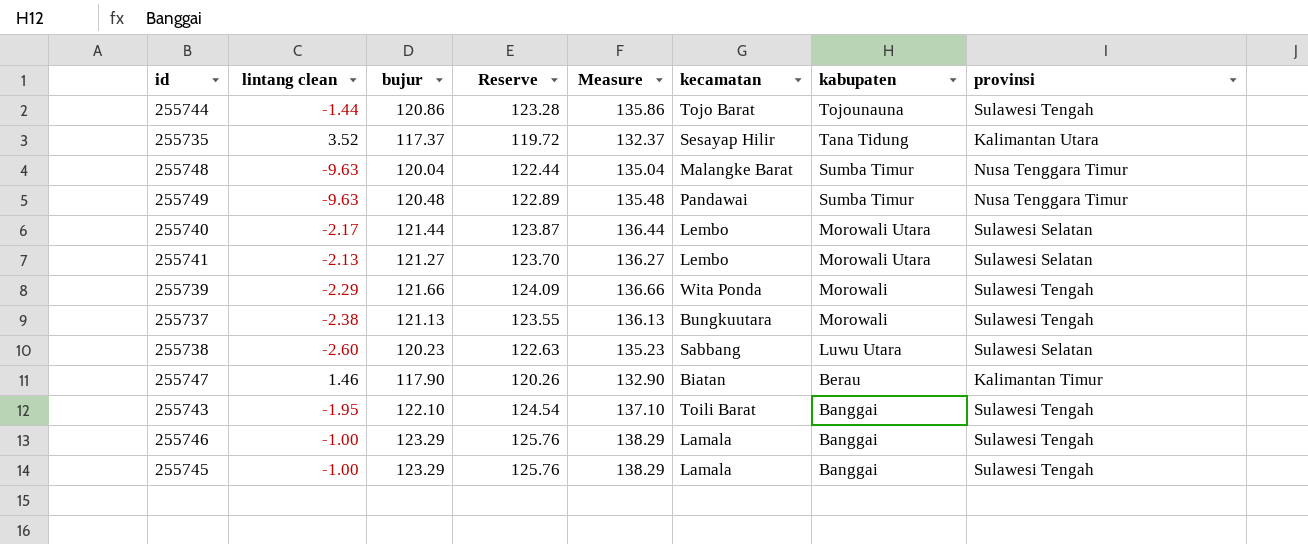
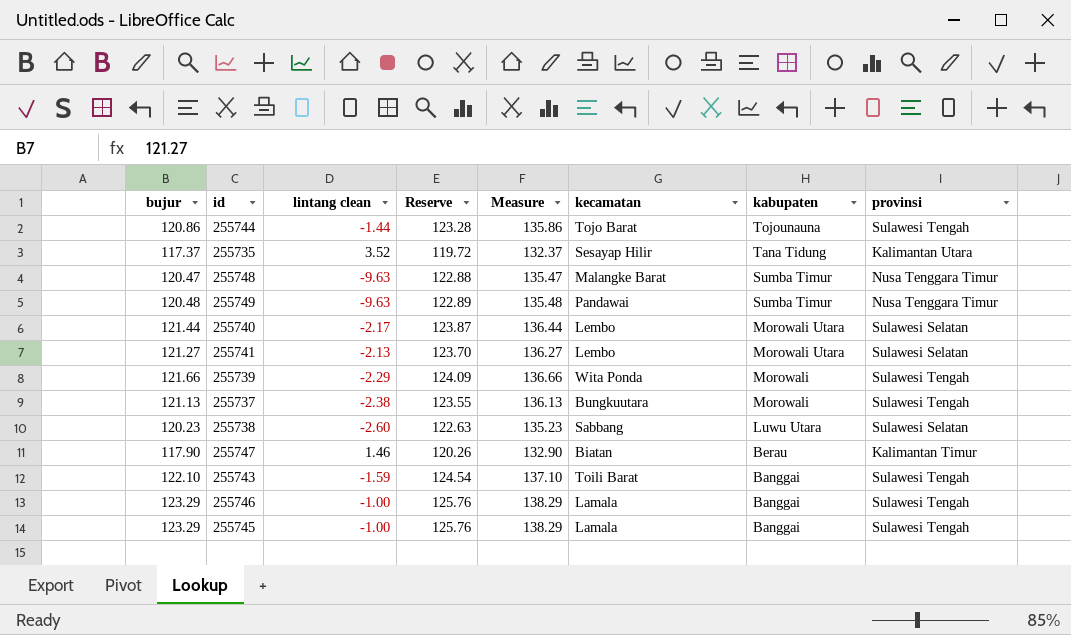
column bujur | position: 3 -> 1
255748 | bujur: 120.04 -> 120.47
255748 | Reserve: 122.44 -> 122.88
255748 | Measure: 135.04 -> 135.47
255743 | lintang clean: -1.95 -> -1.59

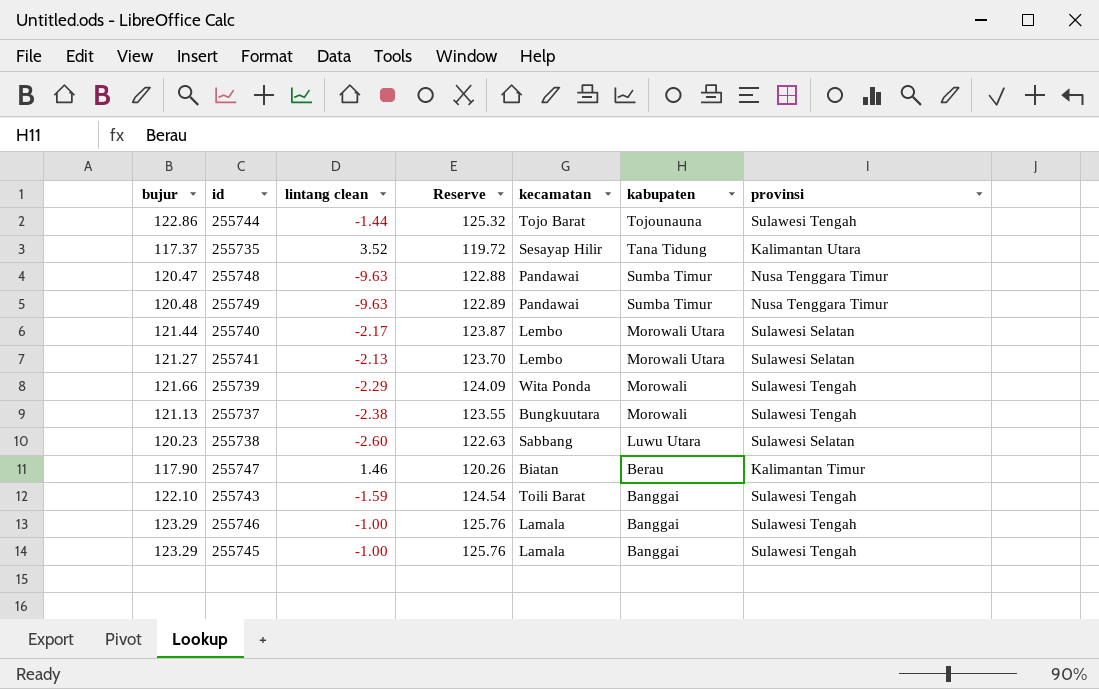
column Measure | formula: [bujur] + 15 -> none
255744 | bujur: 120.86 -> 122.86
255744 | Reserve: 123.28 -> 125.32
255748 | kecamatan: Malangke Barat -> Pandawai

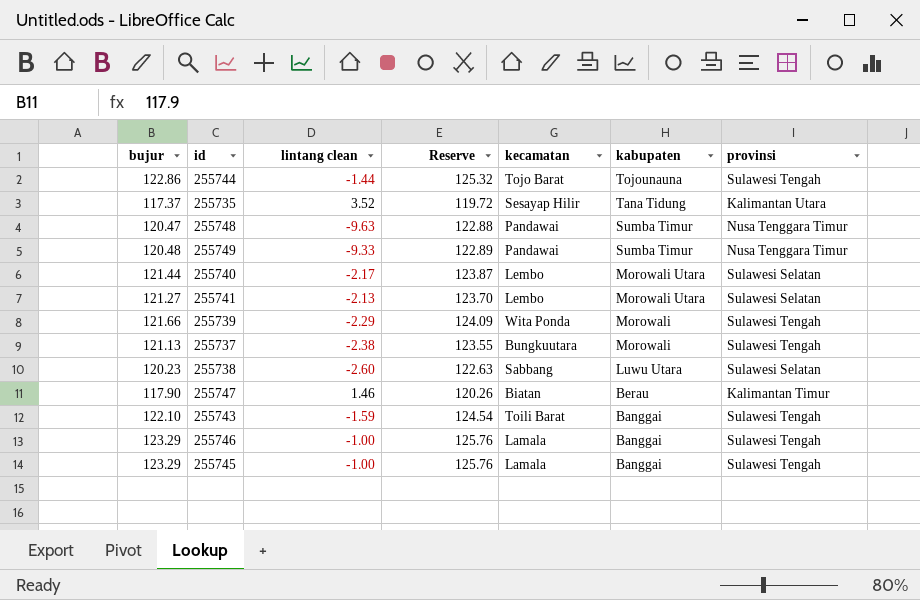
255749 | lintang clean: -9.63 -> -9.33

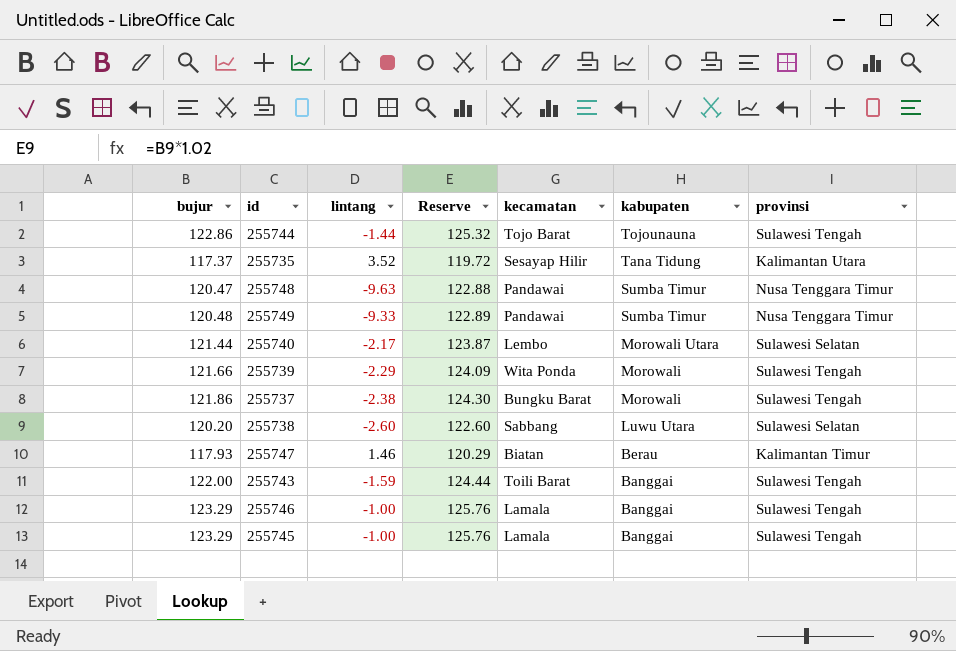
column name: lintang clean -> lintang
row 255741: 121.27 | -2.13 | 123.70 | Lembo | Morowali Utara | Sulawesi Selatan -> none
255737 | bujur: 121.13 -> 121.86
255737 | Reserve: 123.55 -> 124.30
255737 | kecamatan: Bungkuutara -> Bungku Barat
255738 | bujur: 120.23 -> 120.20
255738 | Reserve: 122.63 -> 122.60
255747 | bujur: 117.90 -> 117.93
255747 | Reserve: 120.26 -> 120.29
255743 | bujur: 122.10 -> 122.00
255743 | Reserve: 124.54 -> 124.44

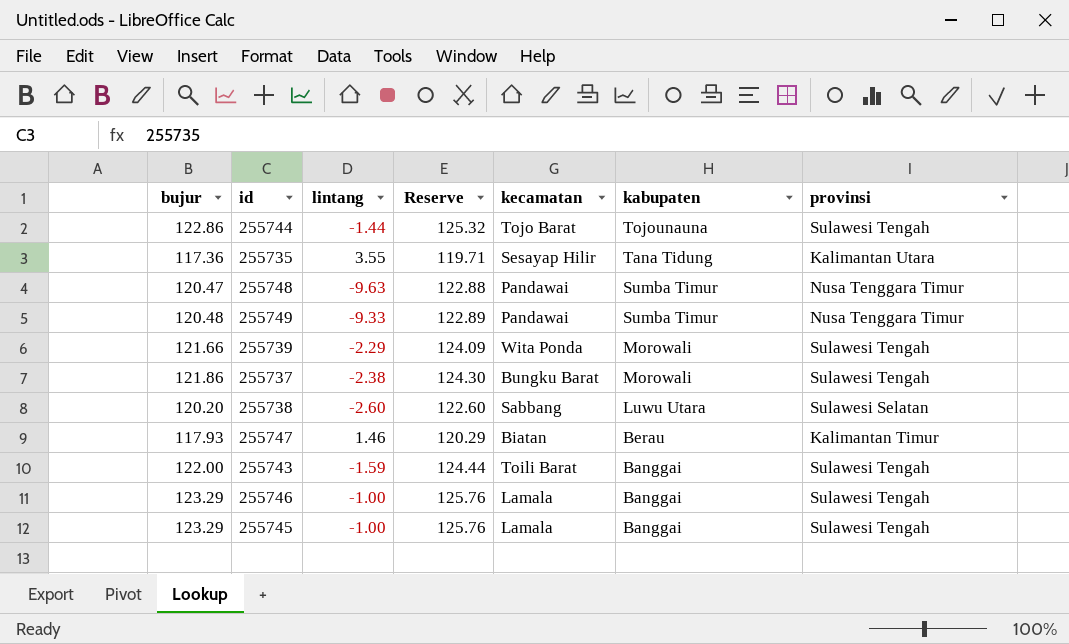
row 255740: 121.44 | -2.17 | 123.87 | Lembo | Morowali Utara | Sulawesi Selatan -> none
255735 | bujur: 117.37 -> 117.36
255735 | lintang: 3.52 -> 3.55
255735 | Reserve: 119.72 -> 119.71

